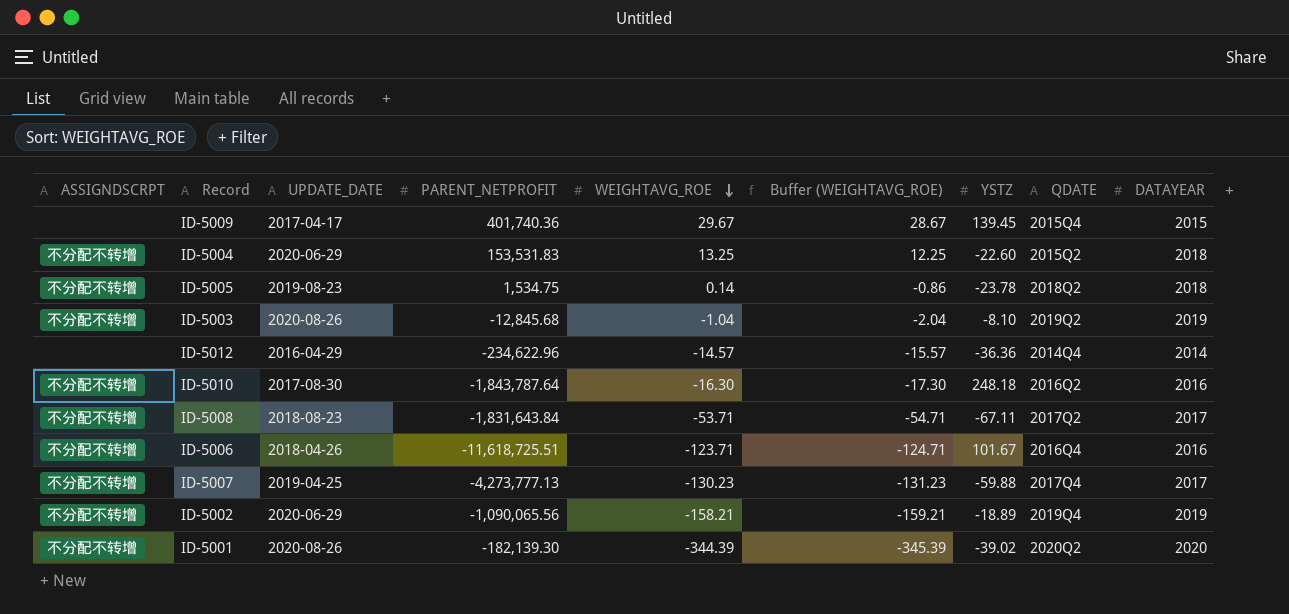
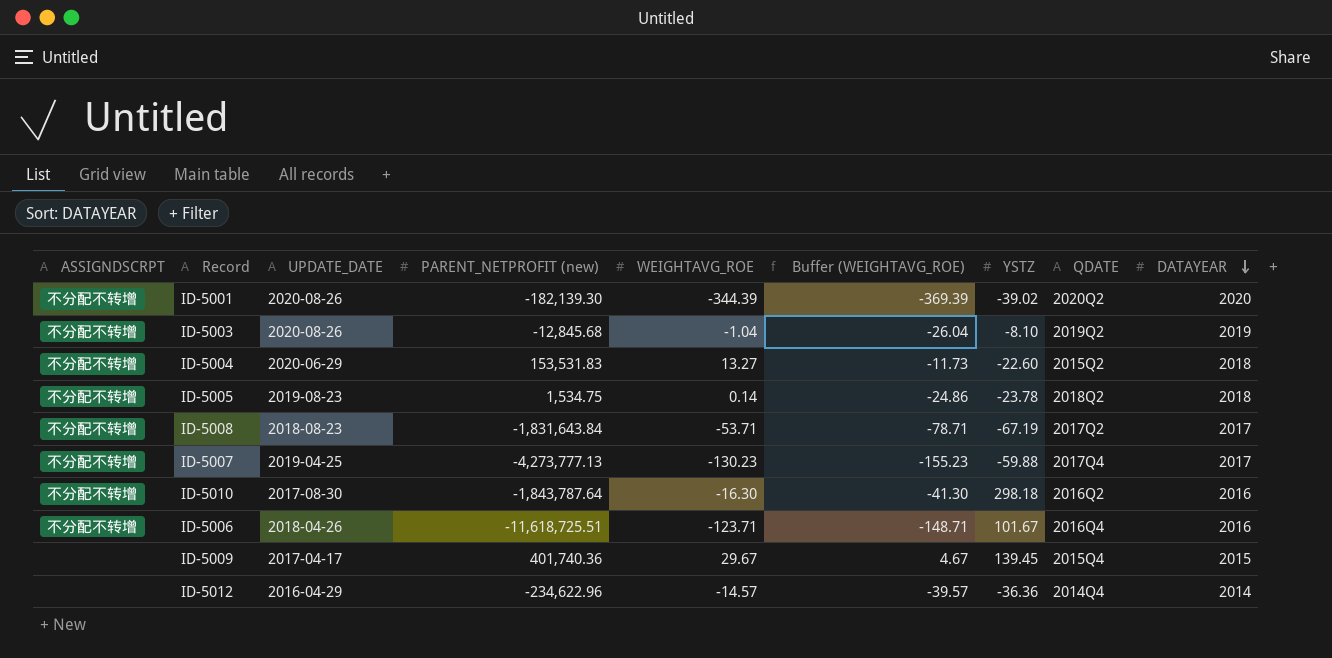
row order: WEIGHTAVG_ROE descending -> DATAYEAR descending
column name: PARENT_NETPROFIT -> PARENT_NETPROFIT (new)
column Buffer (WEIGHTAVG_ROE) | formula: [WEIGHTAVG_ROE] - 1 -> [WEIGHTAVG_ROE] - 25
row ID-5002: 不分配不转增 | 2020-06-29 | -1,090,065.56 | -158.21 | -159.21 | -18.89 | 2019Q4 | 2019 -> none
ID-5004 | WEIGHTAVG_ROE: 13.25 -> 13.27
ID-5008 | YSTZ: -67.11 -> -67.19
ID-5010 | YSTZ: 248.18 -> 298.18

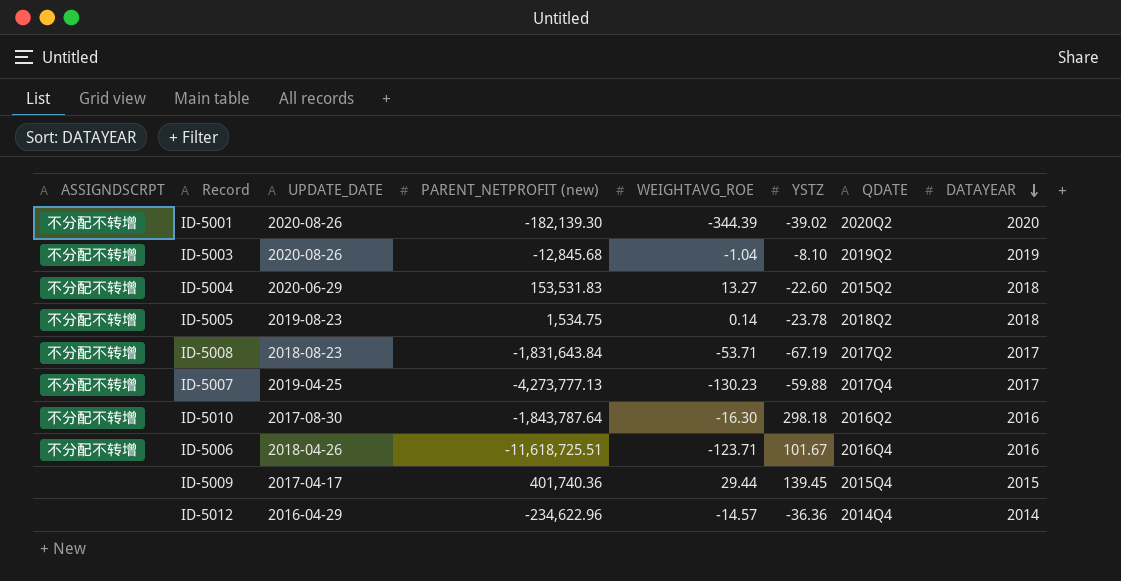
column Buffer (WEIGHTAVG_ROE) | formula: [WEIGHTAVG_ROE] - 25 -> none
ID-5009 | WEIGHTAVG_ROE: 29.67 -> 29.44

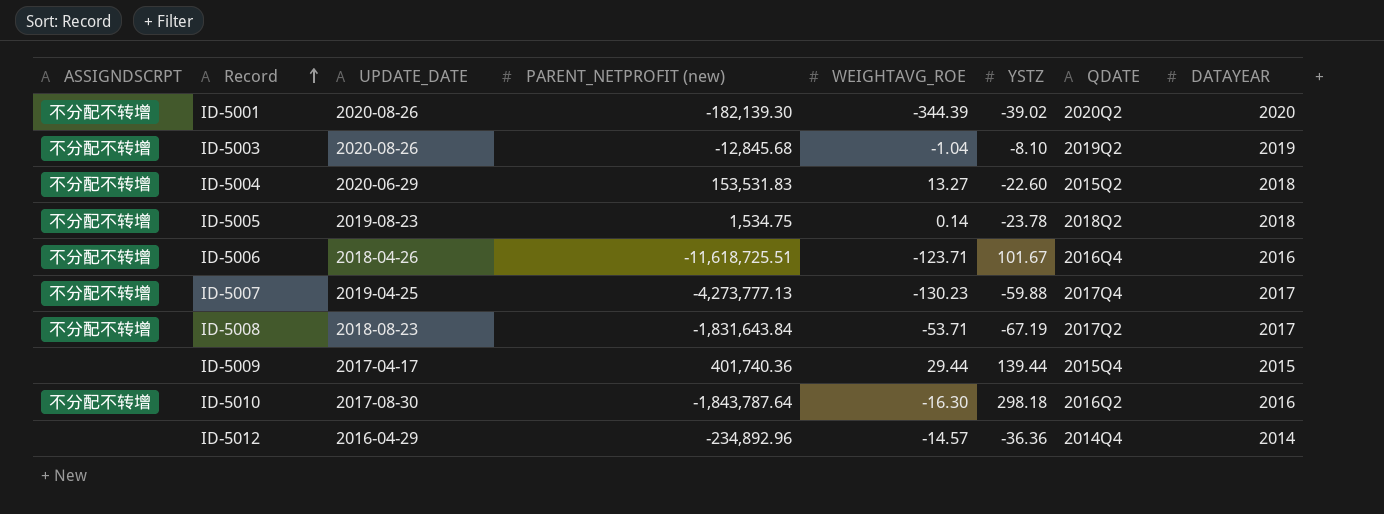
row order: DATAYEAR descending -> Record ascending
ID-5009 | YSTZ: 139.45 -> 139.44
ID-5012 | PARENT_NETPROFIT (new): -234,622.96 -> -234,892.96

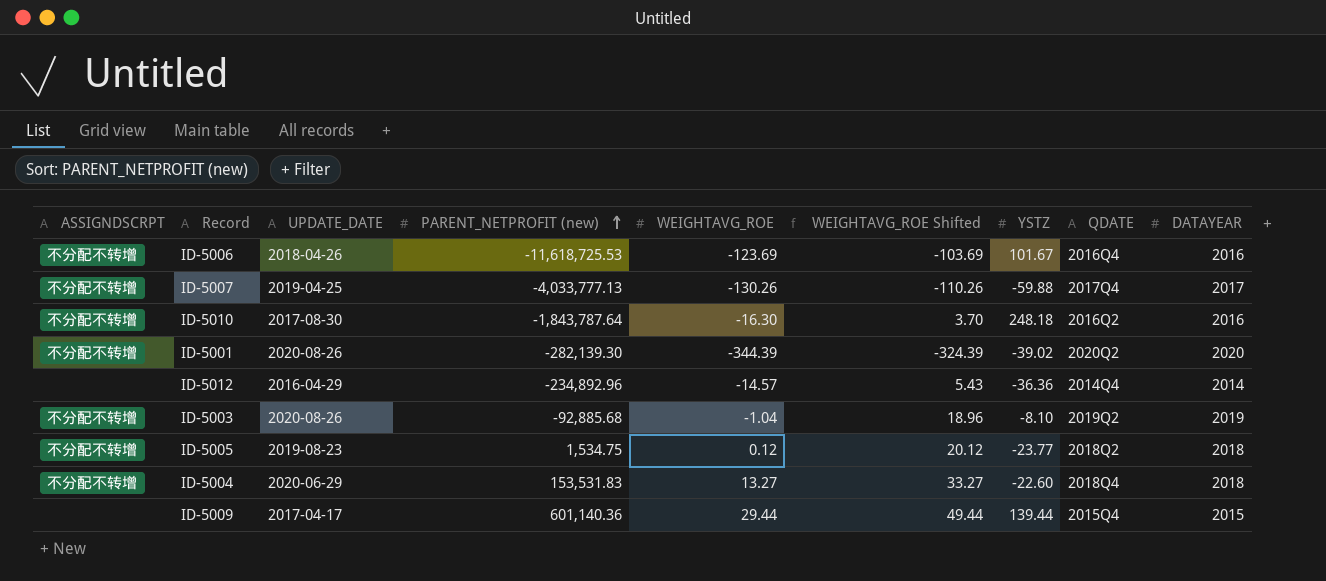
row order: Record ascending -> PARENT_NETPROFIT (new) ascending
column WEIGHTAVG_ROE Shifted | formula: none -> [WEIGHTAVG_ROE] + 20
row ID-5008: 不分配不转增 | 2018-08-23 | -1,831,643.84 | -53.71 | -67.19 | 2017Q2 | 2017 -> none
ID-5006 | PARENT_NETPROFIT (new): -11,618,725.51 -> -11,618,725.53
ID-5006 | WEIGHTAVG_ROE: -123.71 -> -123.69
ID-5007 | PARENT_NETPROFIT (new): -4,273,777.13 -> -4,033,777.13
ID-5007 | WEIGHTAVG_ROE: -130.23 -> -130.26
ID-5010 | YSTZ: 298.18 -> 248.18
ID-5001 | PARENT_NETPROFIT (new): -182,139.30 -> -282,139.30
ID-5003 | PARENT_NETPROFIT (new): -12,845.68 -> -92,885.68
ID-5005 | WEIGHTAVG_ROE: 0.14 -> 0.12
ID-5005 | YSTZ: -23.78 -> -23.77
ID-5004 | QDATE: 2015Q2 -> 2018Q4
ID-5009 | PARENT_NETPROFIT (new): 401,740.36 -> 601,140.36

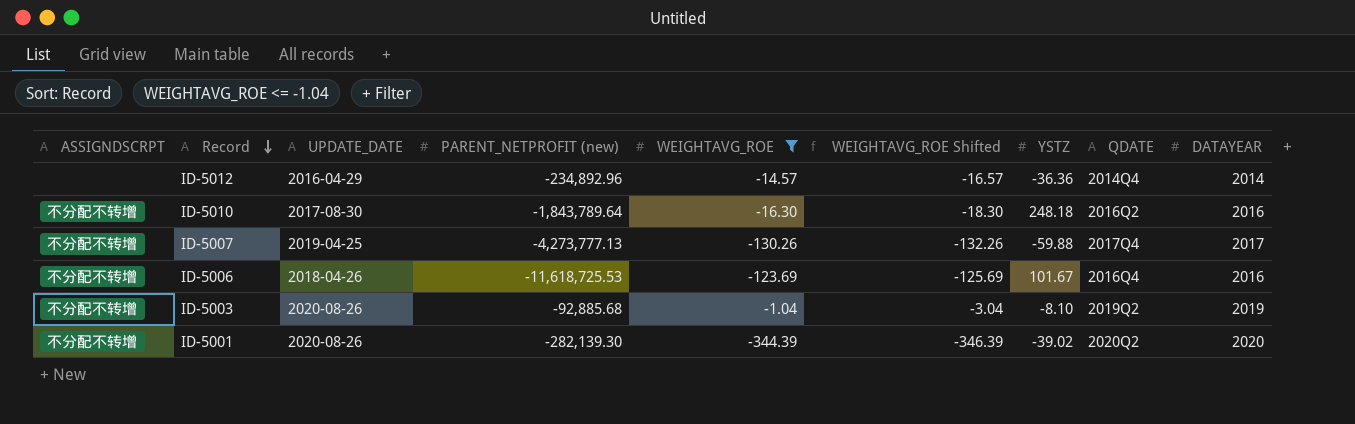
filter: none -> WEIGHTAVG_ROE <= -1.04
row order: PARENT_NETPROFIT (new) ascending -> Record descending
column WEIGHTAVG_ROE Shifted | formula: [WEIGHTAVG_ROE] + 20 -> [WEIGHTAVG_ROE] - 2
ID-5010 | PARENT_NETPROFIT (new): -1,843,787.64 -> -1,843,789.64
ID-5007 | PARENT_NETPROFIT (new): -4,033,777.13 -> -4,273,777.13

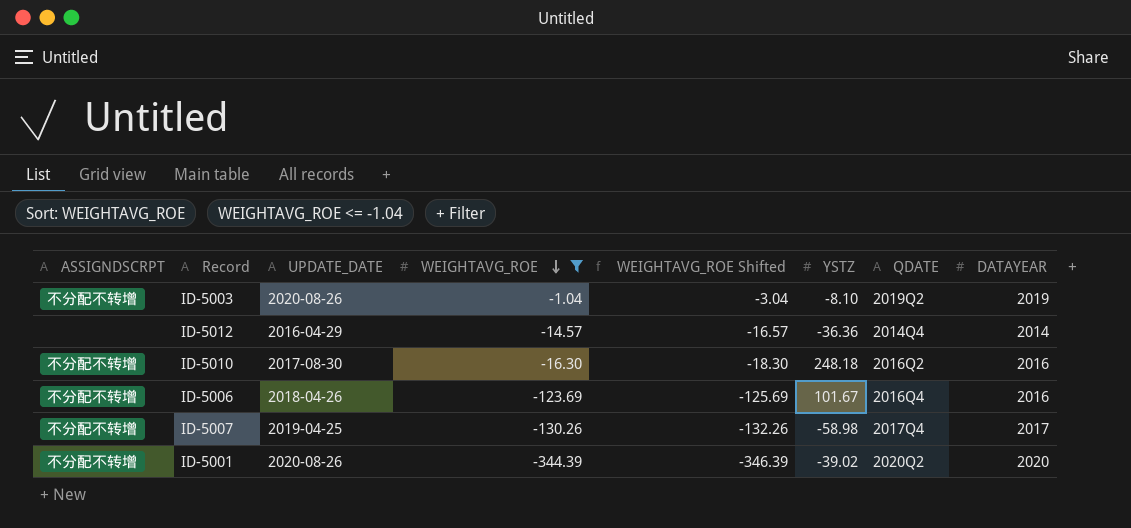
row order: Record descending -> WEIGHTAVG_ROE descending
column PARENT_NETPROFIT (new) | position: 4 -> none
ID-5007 | YSTZ: -59.88 -> -58.98

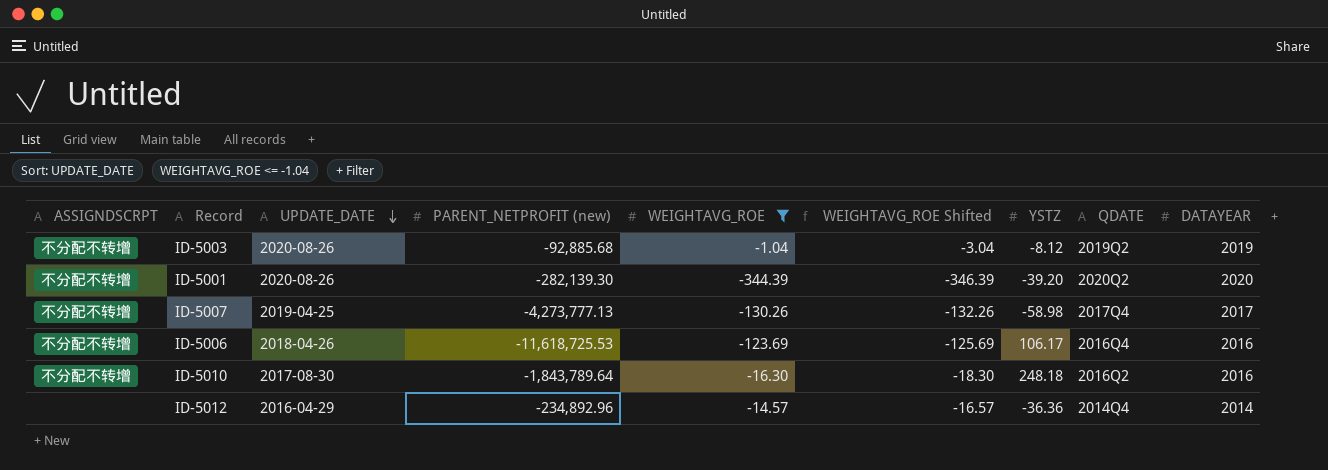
row order: WEIGHTAVG_ROE descending -> UPDATE_DATE descending
column PARENT_NETPROFIT (new) | position: none -> 4
ID-5003 | YSTZ: -8.10 -> -8.12
ID-5001 | YSTZ: -39.02 -> -39.20
ID-5006 | YSTZ: 101.67 -> 106.17

